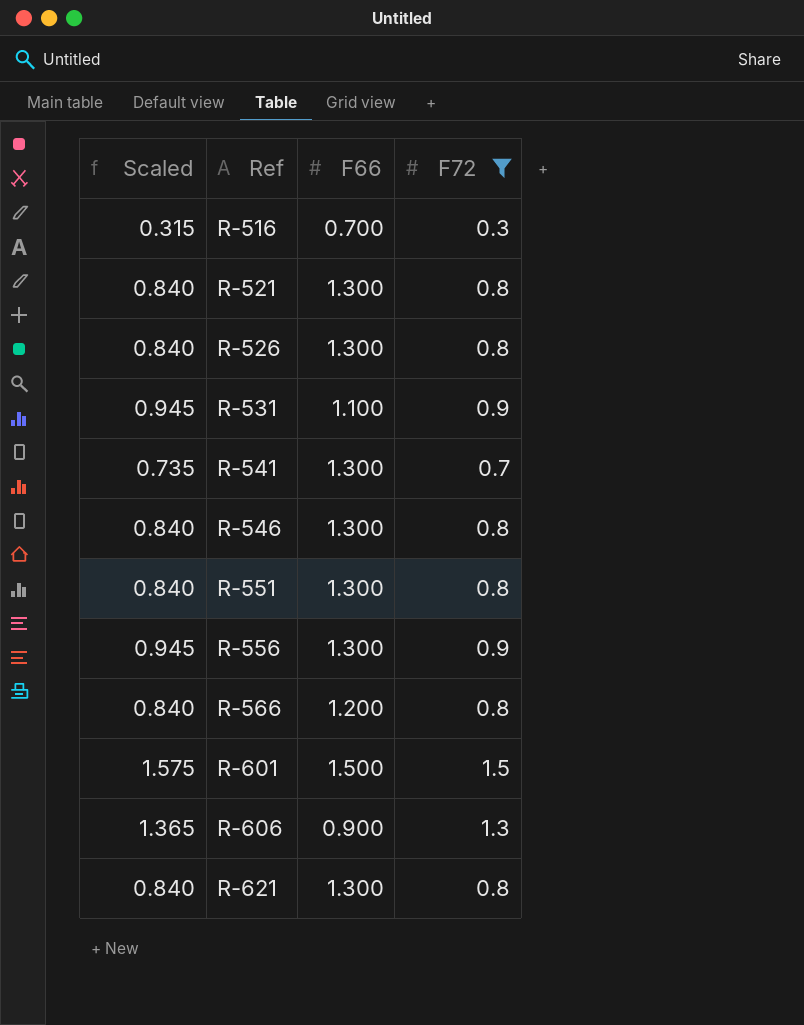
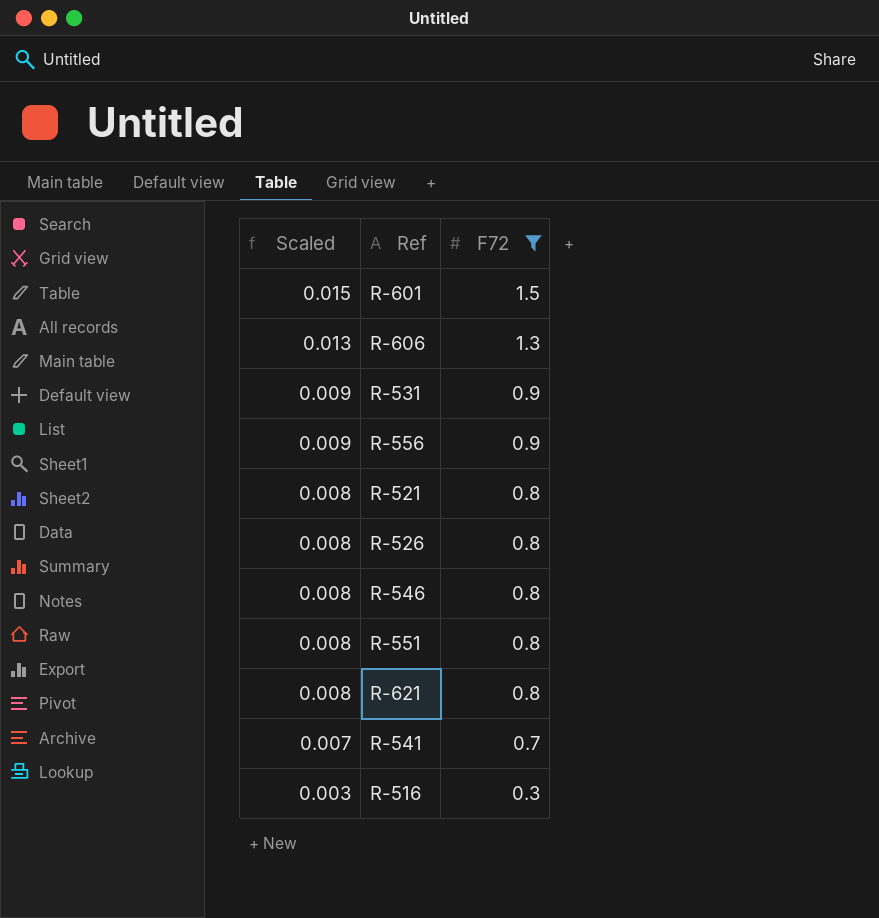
row order: Ref ascending -> Scaled descending
column F66 | position: 3 -> none
column Scaled | formula: [F72] * 1.05 -> [F72] * 0.01
row R-566: 0.840 | 1.200 | 0.8 -> none

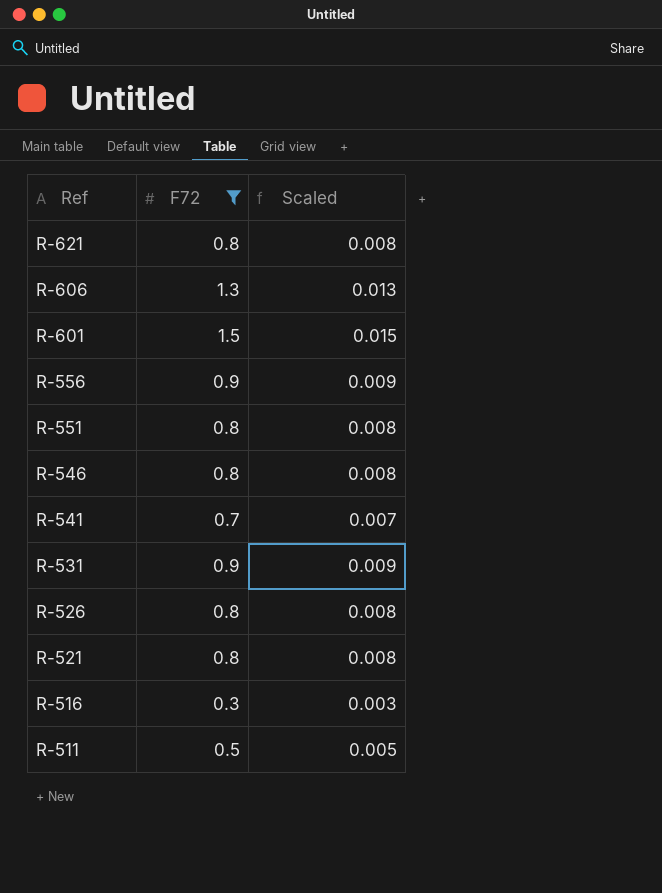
row order: Scaled descending -> Ref descending
column Scaled | position: 1 -> 3
row R-511: none -> 0.5 | 0.005

